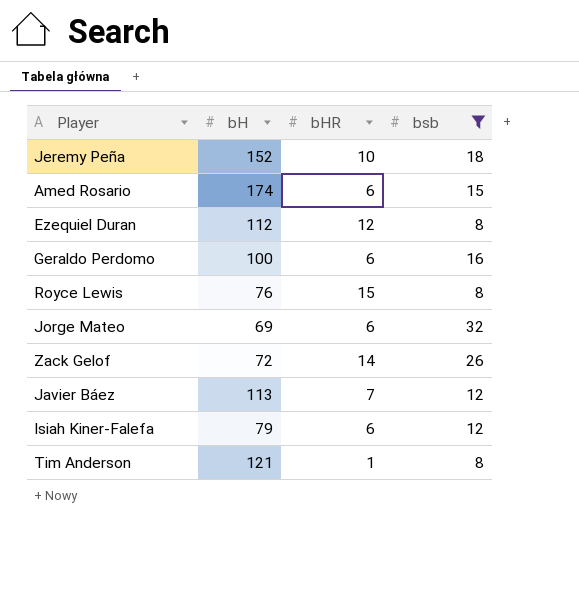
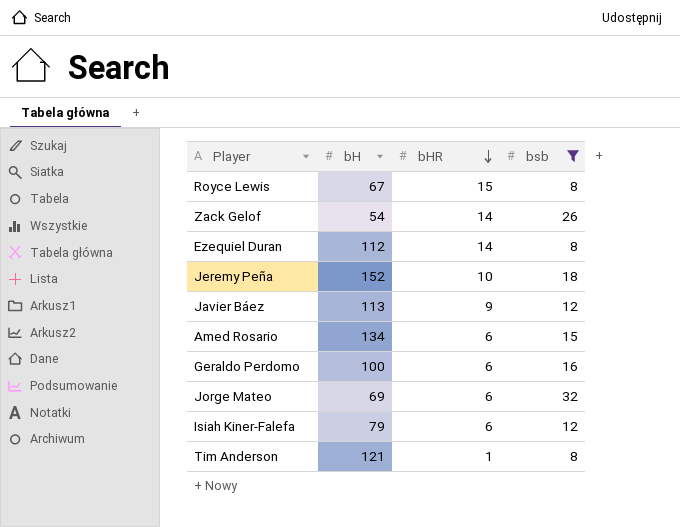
row order: none -> bHR descending
Royce Lewis | bH: 76 -> 67
Zack Gelof | bH: 72 -> 54
Ezequiel Duran | bHR: 12 -> 14
Javier Báez | bHR: 7 -> 9
Amed Rosario | bH: 174 -> 134

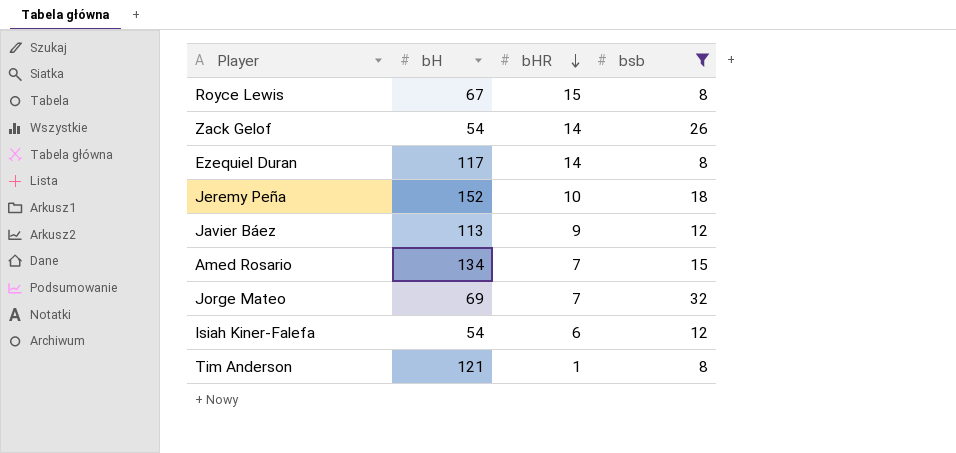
row Geraldo Perdomo: 100 | 6 | 16 -> none
Ezequiel Duran | bH: 112 -> 117
Amed Rosario | bHR: 6 -> 7
Jorge Mateo | bHR: 6 -> 7
Isiah Kiner-Falefa | bH: 79 -> 54

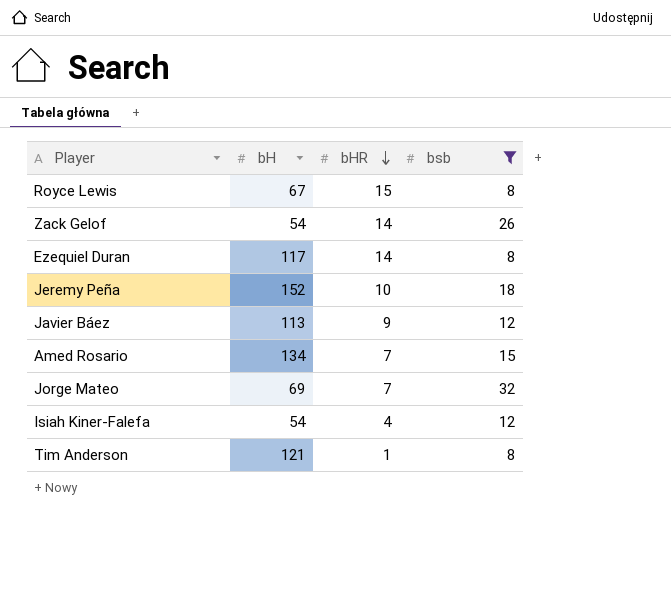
Isiah Kiner-Falefa | bHR: 6 -> 4

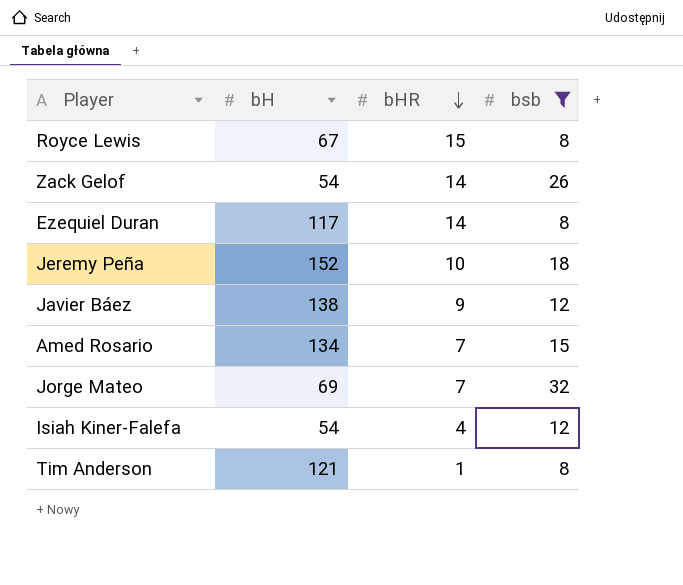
Javier Báez | bH: 113 -> 138

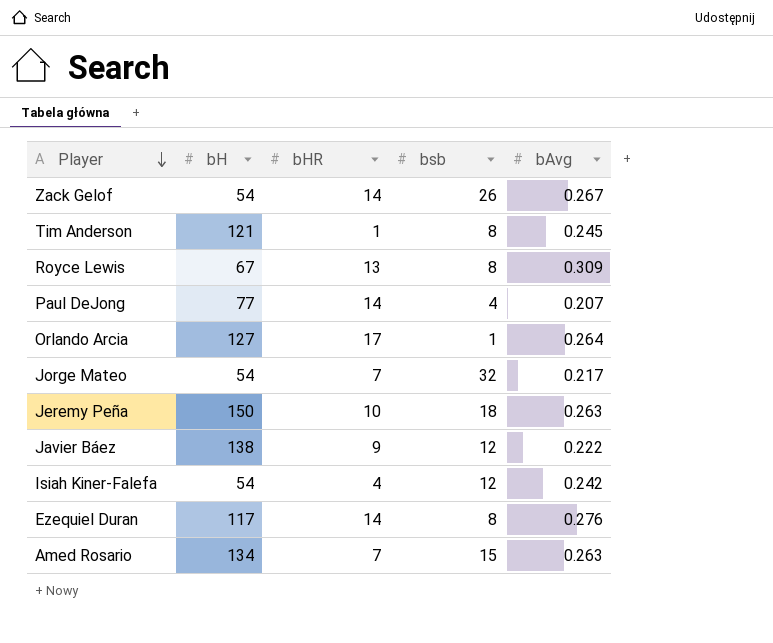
filter: bsb >= 8 -> none
row order: bHR descending -> Player descending
column bAvg | position: none -> 5
Royce Lewis | bHR: 15 -> 13
Jorge Mateo | bH: 69 -> 54
Jeremy Peña | bH: 152 -> 150

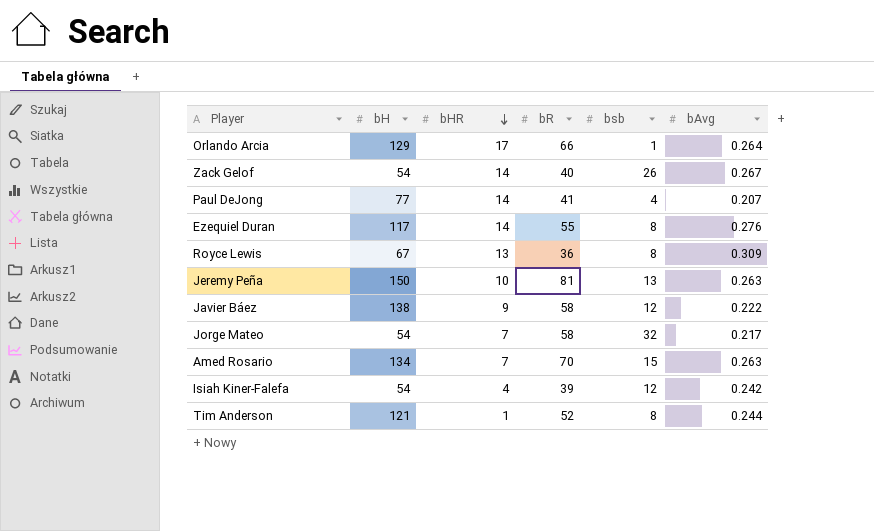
row order: Player descending -> bHR descending
column bR | position: none -> 4
Orlando Arcia | bH: 127 -> 129
Jeremy Peña | bsb: 18 -> 13
Tim Anderson | bAvg: 0.245 -> 0.244

